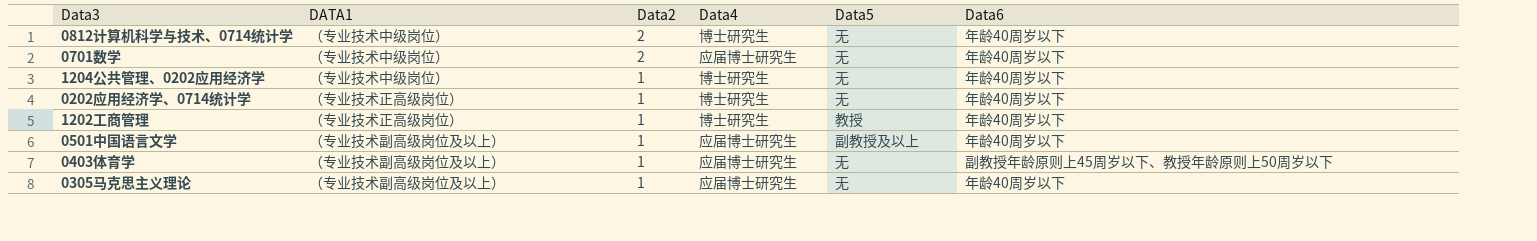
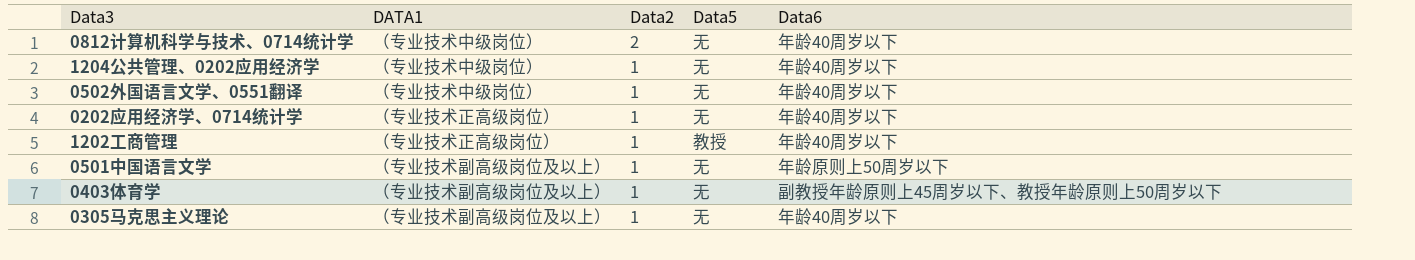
column Data4 | position: 4 -> none
row 0701数学: （专业技术中级岗位） | 2 | 应届博士研究生 | 无 | 年龄40周岁以下 -> none
row 0502外国语言文学、0551翻译: none -> （专业技术中级岗位） | 1 | 无 | 年龄40周岁以下
0501中国语言文学 | Data5: 副教授及以上 -> 无
0501中国语言文学 | Data6: 年龄40周岁以下 -> 年龄原则上50周岁以下

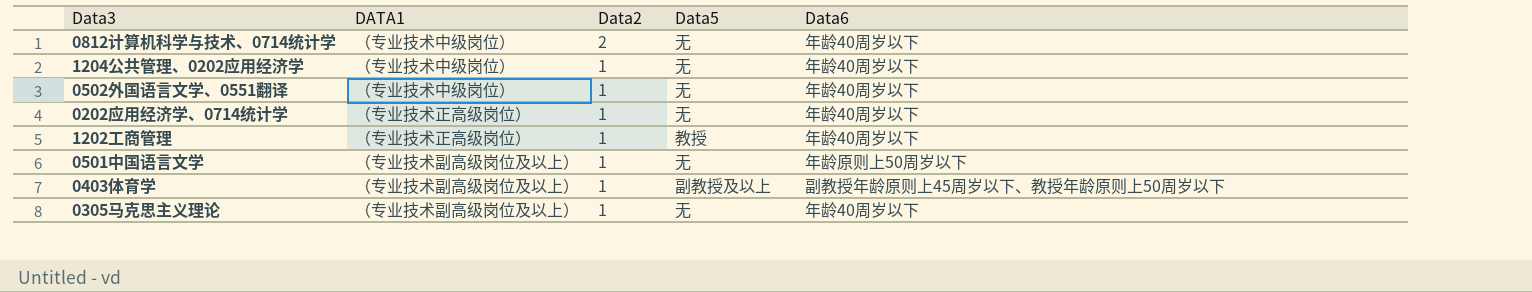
0403体育学 | Data5: 无 -> 副教授及以上

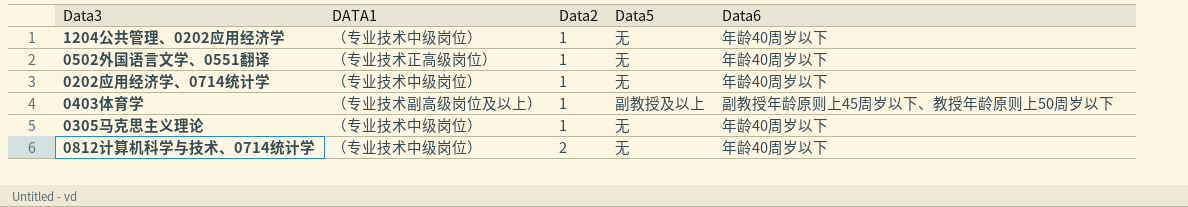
row order: Data2 descending -> Data2 ascending
row 1202工商管理: （专业技术正高级岗位） | 1 | 教授 | 年龄40周岁以下 -> none
row 0501中国语言文学: （专业技术副高级岗位及以上） | 1 | 无 | 年龄原则上50周岁以下 -> none
0502外国语言文学、0551翻译 | DATA1: （专业技术中级岗位） -> （专业技术正高级岗位）
0202应用经济学、0714统计学 | DATA1: （专业技术正高级岗位） -> （专业技术中级岗位）
0305马克思主义理论 | DATA1: （专业技术副高级岗位及以上） -> （专业技术中级岗位）

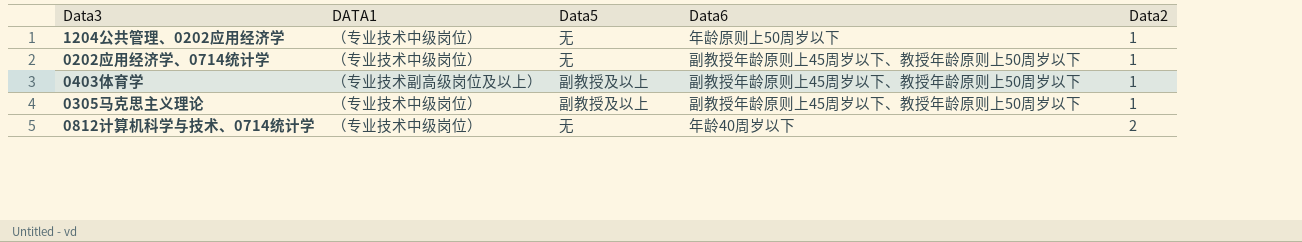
column Data2 | position: 3 -> 5
row 0502外国语言文学、0551翻译: （专业技术正高级岗位） | 1 | 无 | 年龄40周岁以下 -> none
1204公共管理、0202应用经济学 | Data6: 年龄40周岁以下 -> 年龄原则上50周岁以下
0202应用经济学、0714统计学 | Data6: 年龄40周岁以下 -> 副教授年龄原则上45周岁以下、教授年龄原则上50周岁以下
0305马克思主义理论 | Data5: 无 -> 副教授及以上
0305马克思主义理论 | Data6: 年龄40周岁以下 -> 副教授年龄原则上45周岁以下、教授年龄原则上50周岁以下

